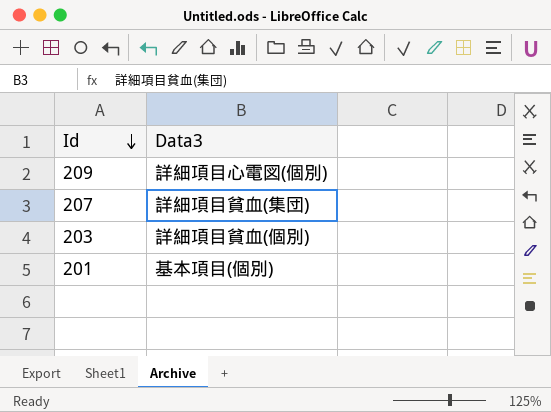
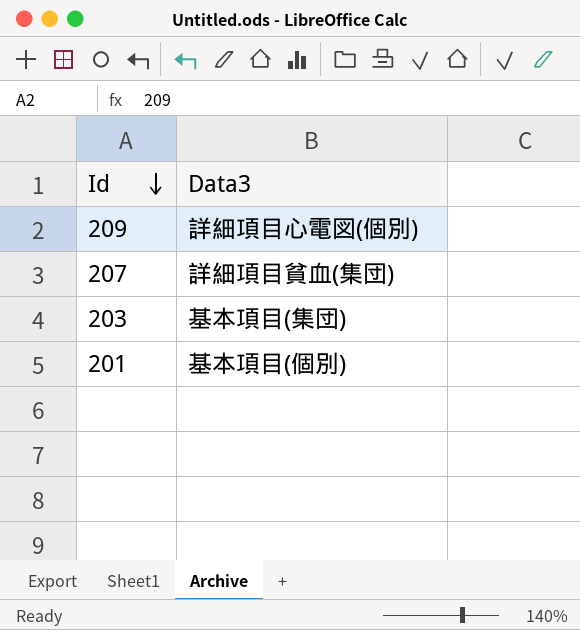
203 | Data3: 詳細項目貧血(個別) -> 基本項目(集団)

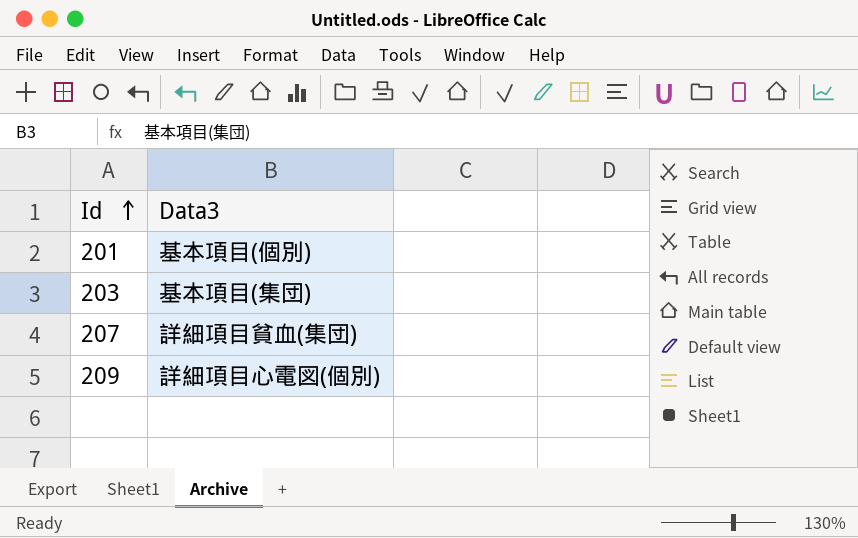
row order: Id descending -> Id ascending

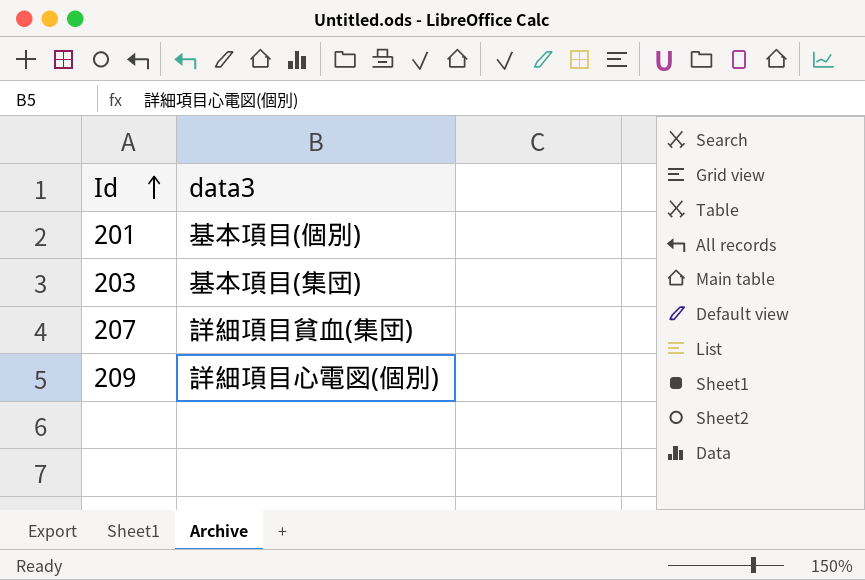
column name: Data3 -> data3

